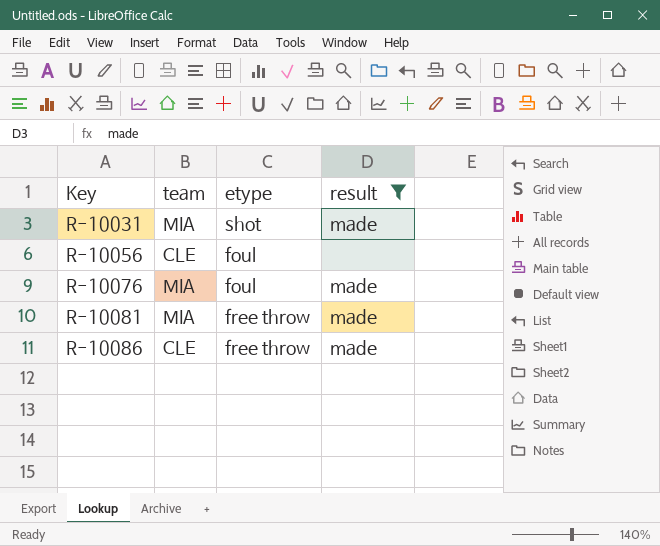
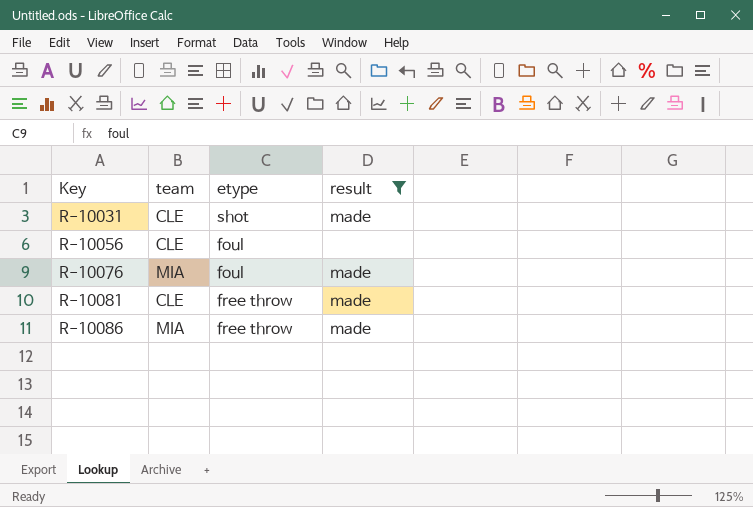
R-10031 | team: MIA -> CLE
R-10081 | team: MIA -> CLE
R-10086 | team: CLE -> MIA

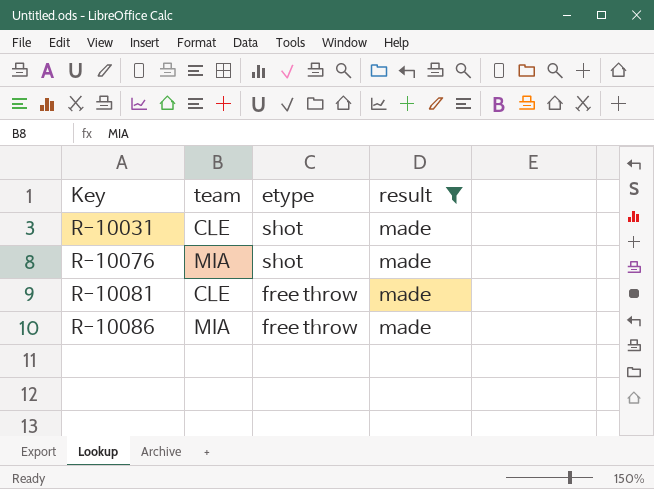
row R-10056: CLE | foul | none -> none
R-10076 | etype: foul -> shot

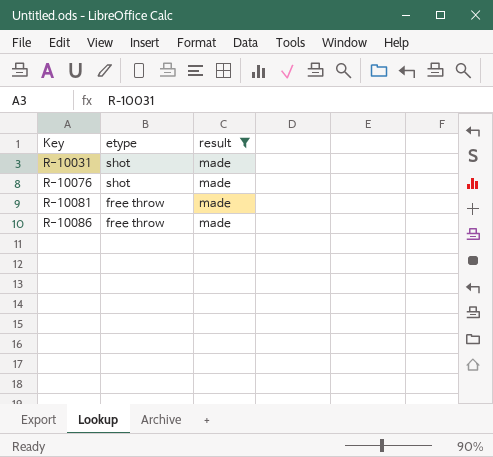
column team | position: 2 -> none

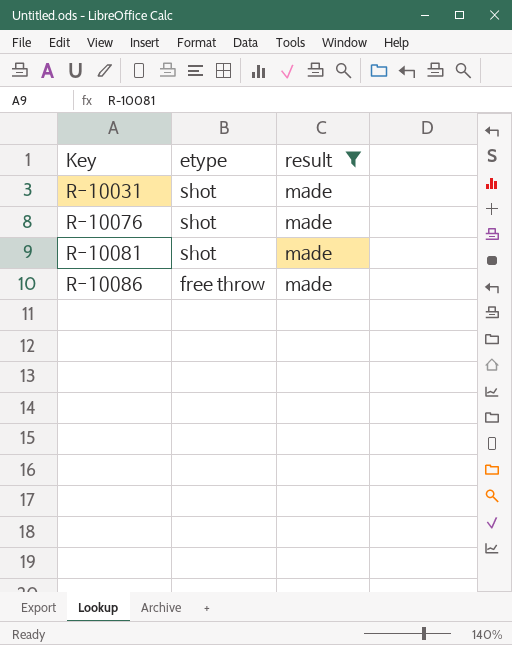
R-10081 | etype: free throw -> shot

